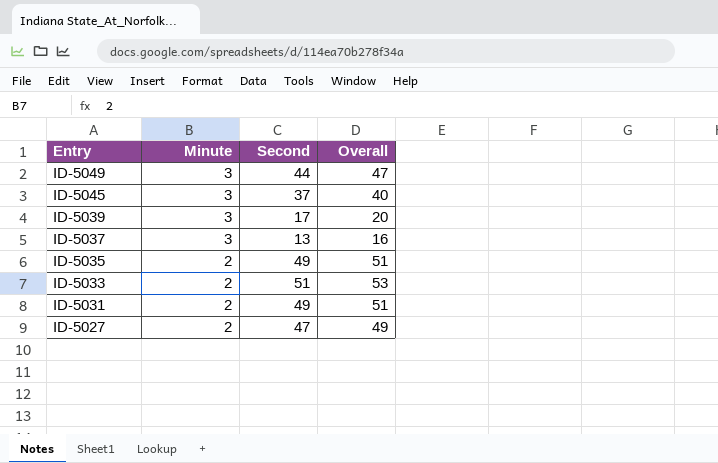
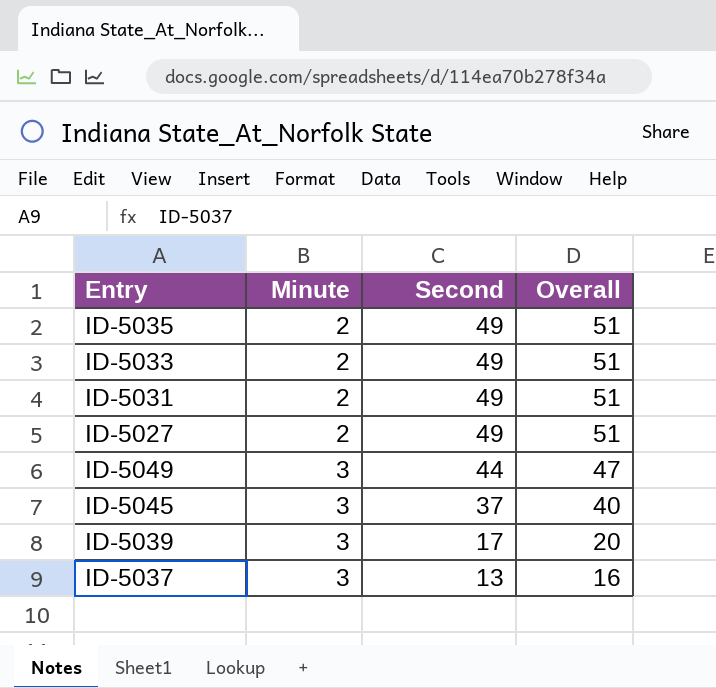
row order: Entry descending -> Minute ascending
ID-5033 | Second: 51 -> 49
ID-5033 | Overall: 53 -> 51
ID-5027 | Second: 47 -> 49
ID-5027 | Overall: 49 -> 51

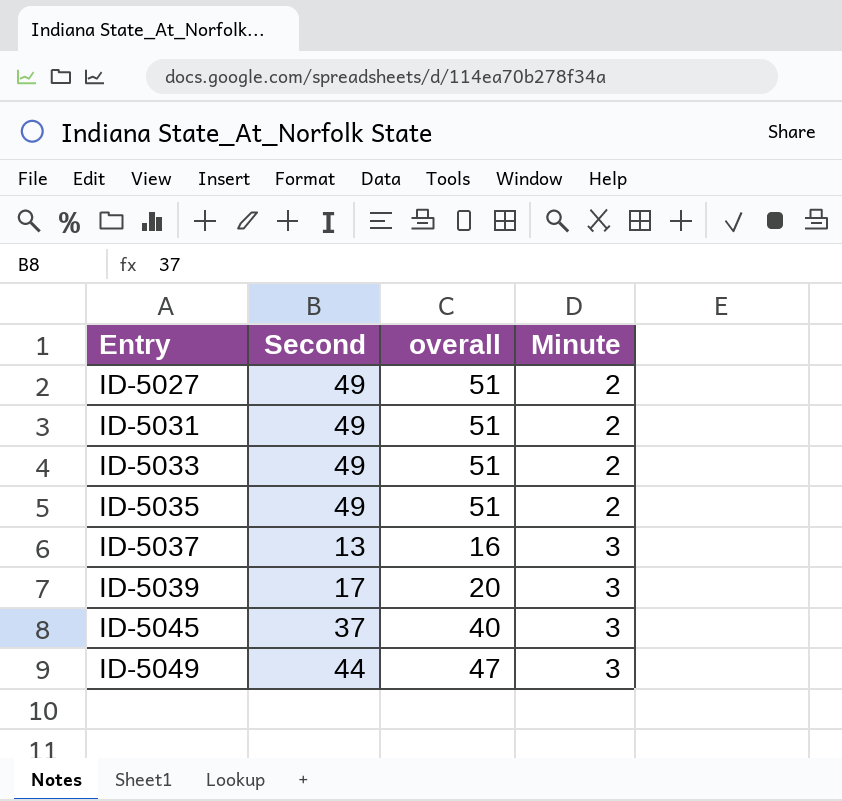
row order: Minute ascending -> Entry ascending
column name: Overall -> overall
column Minute | position: 2 -> 4

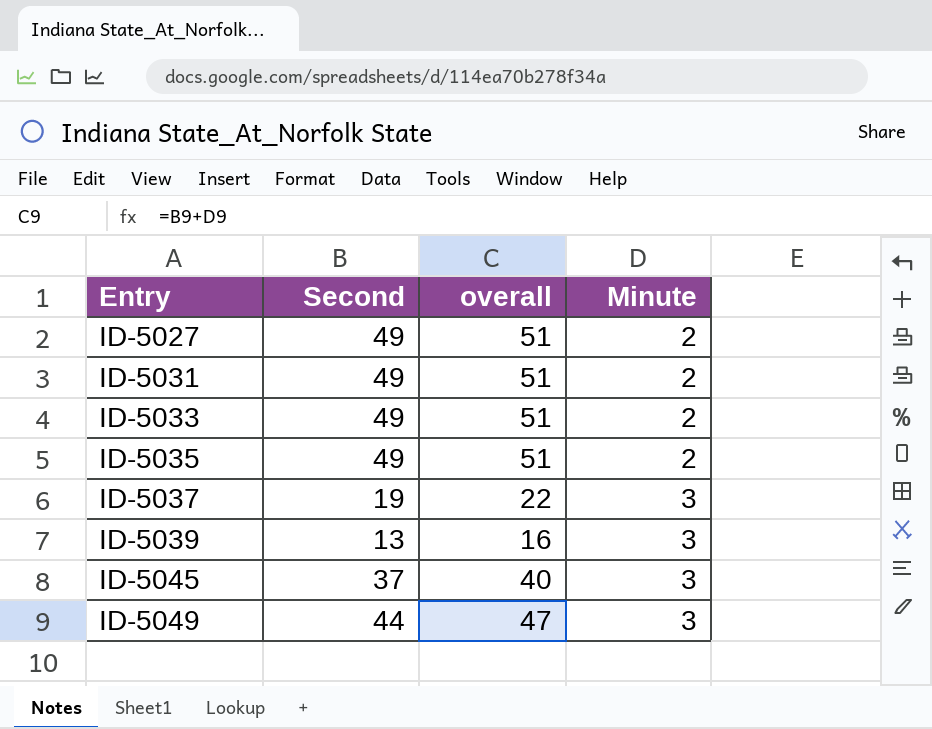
ID-5037 | Second: 13 -> 19
ID-5037 | overall: 16 -> 22
ID-5039 | Second: 17 -> 13
ID-5039 | overall: 20 -> 16

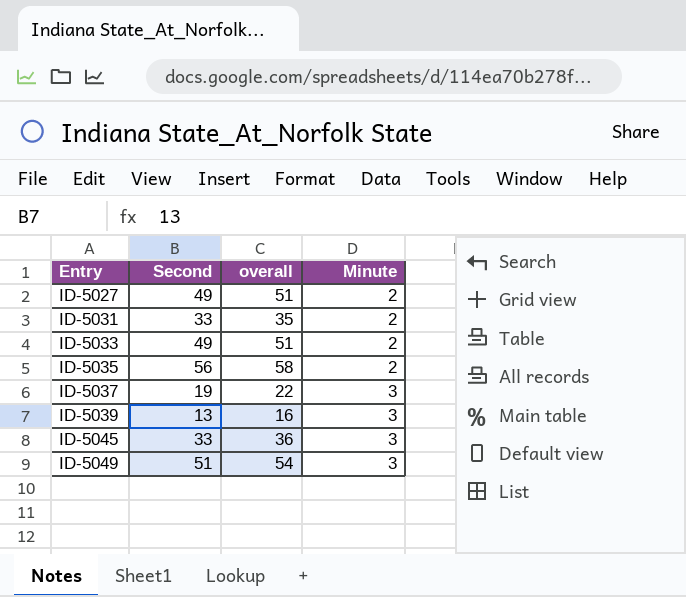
ID-5031 | Second: 49 -> 33
ID-5031 | overall: 51 -> 35
ID-5035 | Second: 49 -> 56
ID-5035 | overall: 51 -> 58
ID-5045 | Second: 37 -> 33
ID-5045 | overall: 40 -> 36
ID-5049 | Second: 44 -> 51
ID-5049 | overall: 47 -> 54

